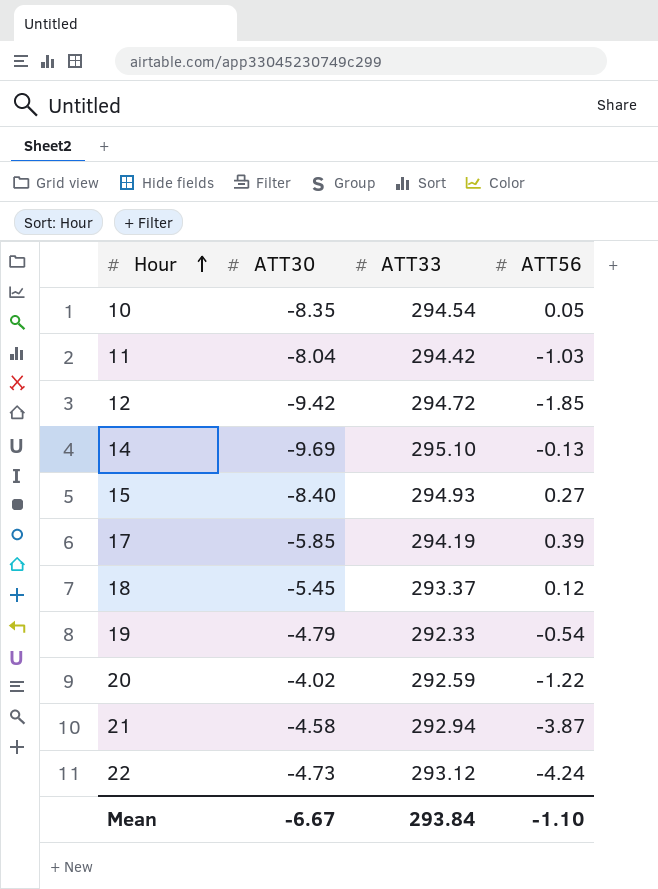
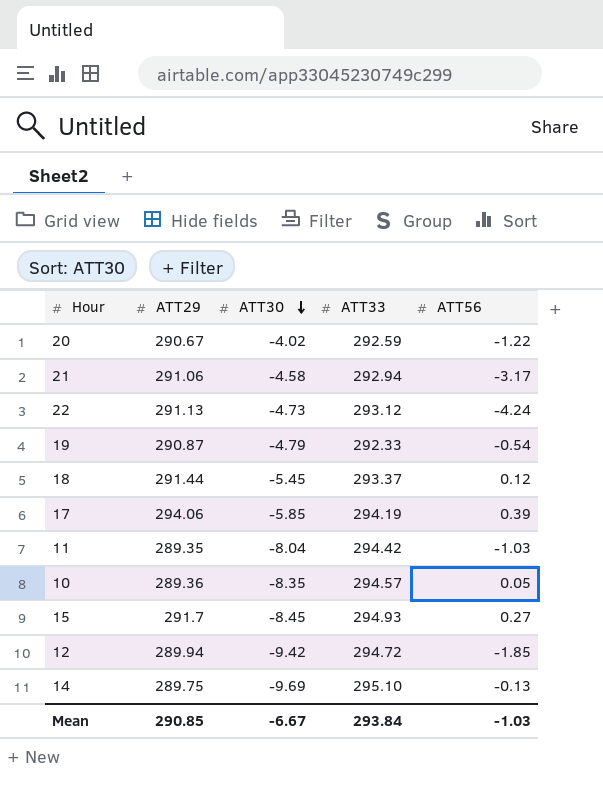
row order: Hour ascending -> ATT30 descending
column ATT29 | position: none -> 2
21 | ATT56: -3.87 -> -3.17
10 | ATT33: 294.54 -> 294.57
15 | ATT30: -8.40 -> -8.45
Mean | ATT56: -1.10 -> -1.03

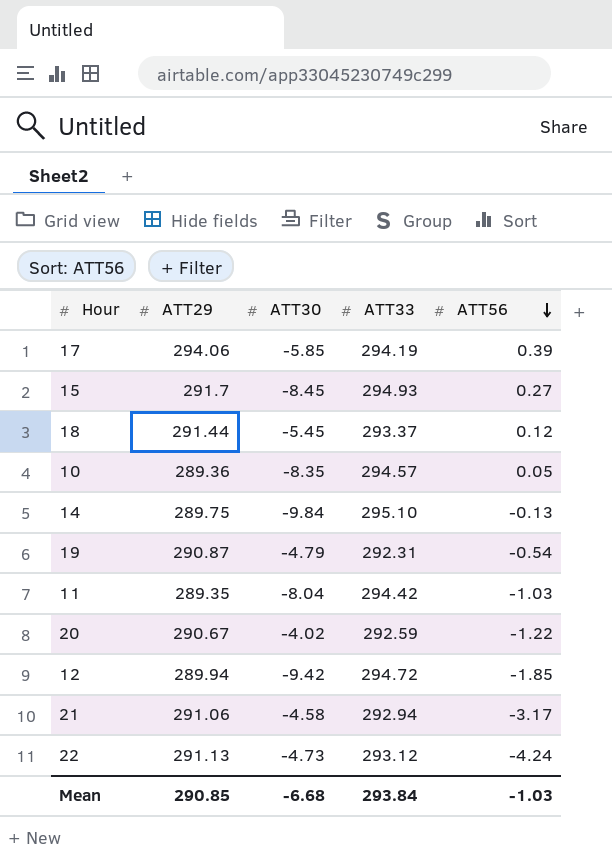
row order: ATT30 descending -> ATT56 descending
14 | ATT30: -9.69 -> -9.84
19 | ATT33: 292.33 -> 292.31
Mean | ATT30: -6.67 -> -6.68

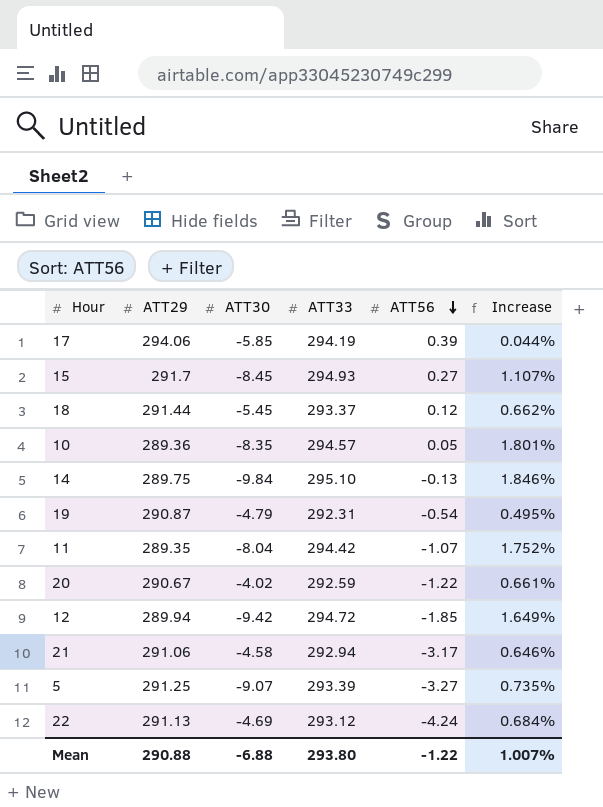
column Increase | formula: none -> ([ATT33] - [ATT29]) / [ATT29]
11 | ATT56: -1.03 -> -1.07
row 5: none -> 291.25 | -9.07 | 293.39 | -3.27 | 0.735%
22 | ATT30: -4.73 -> -4.69
Mean | ATT29: 290.85 -> 290.88
Mean | ATT30: -6.68 -> -6.88
Mean | ATT33: 293.84 -> 293.80
Mean | ATT56: -1.03 -> -1.22

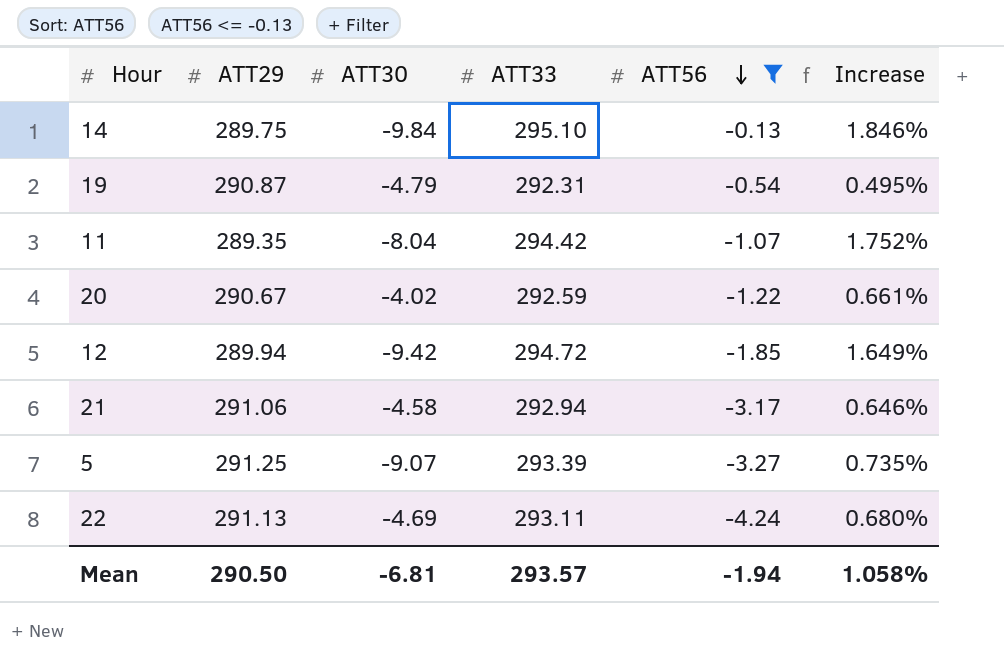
filter: none -> ATT56 <= -0.13
22 | ATT33: 293.12 -> 293.11
22 | Increase: 0.684% -> 0.680%
Mean | ATT29: 290.88 -> 290.50
Mean | ATT30: -6.88 -> -6.81
Mean | ATT33: 293.80 -> 293.57
Mean | ATT56: -1.22 -> -1.94
Mean | Increase: 1.007% -> 1.058%

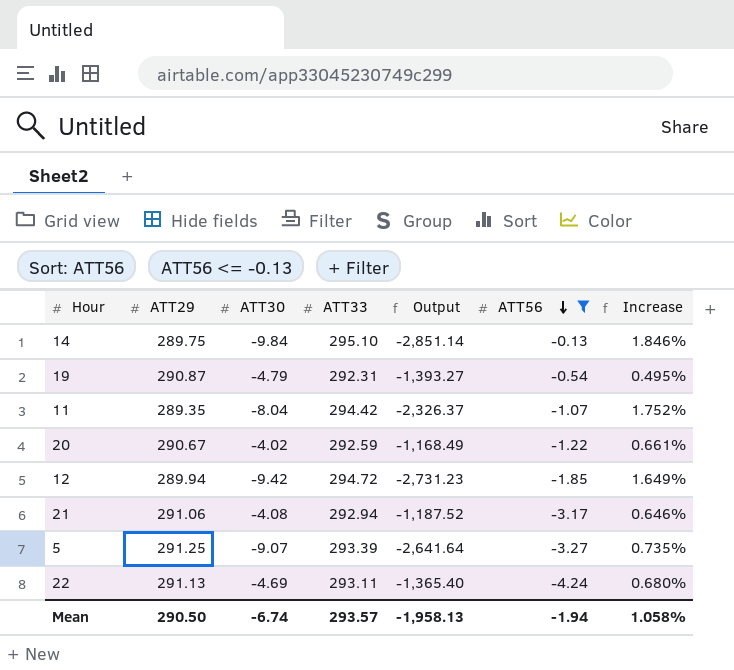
column Output | formula: none -> [ATT29] * [ATT30]
21 | ATT30: -4.58 -> -4.08
Mean | ATT30: -6.81 -> -6.74

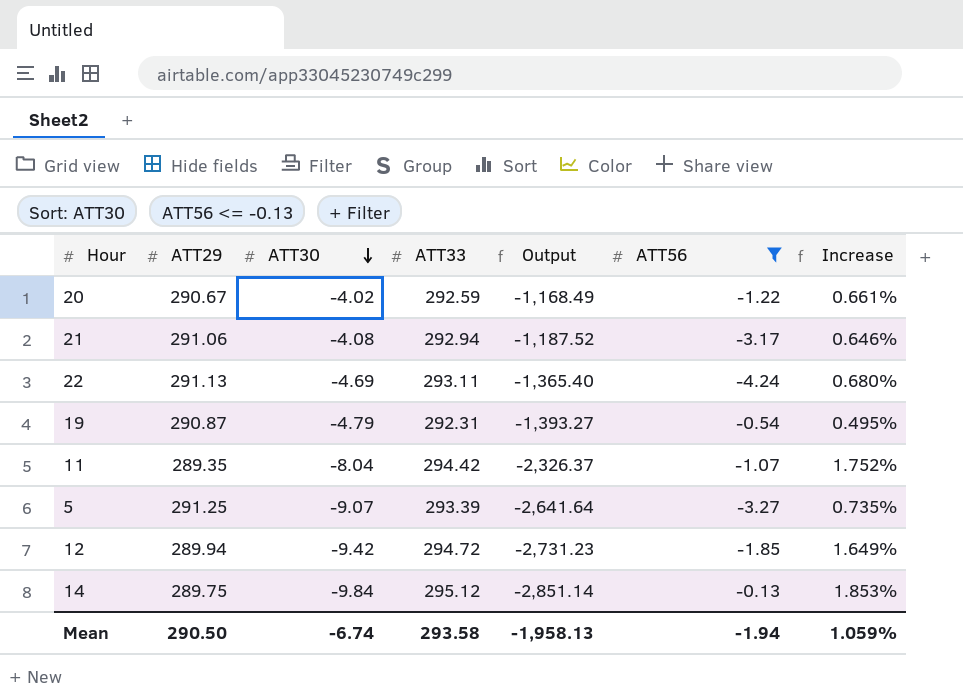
row order: ATT56 descending -> ATT30 descending
14 | ATT33: 295.10 -> 295.12
14 | Increase: 1.846% -> 1.853%
Mean | ATT33: 293.57 -> 293.58
Mean | Increase: 1.058% -> 1.059%

